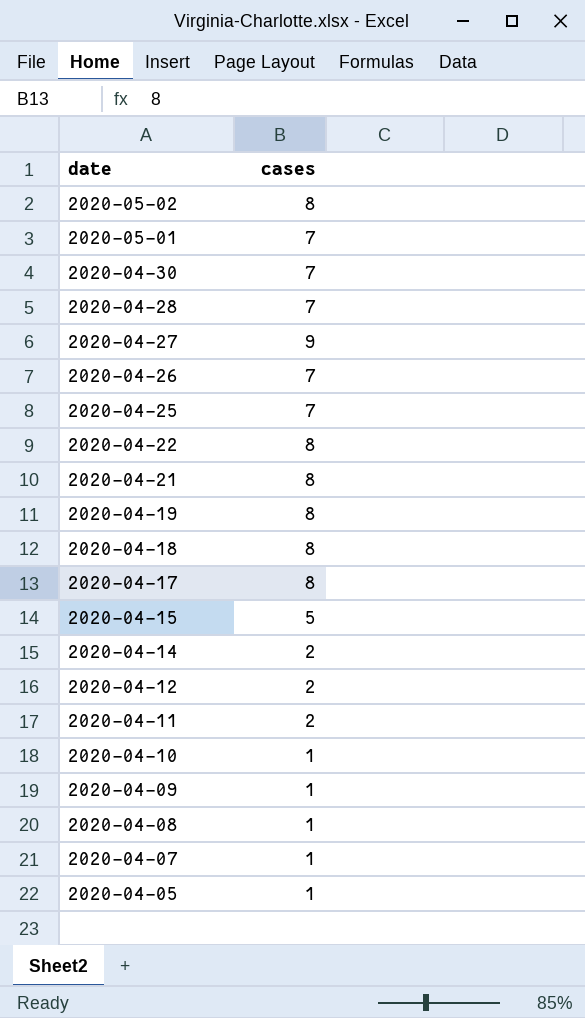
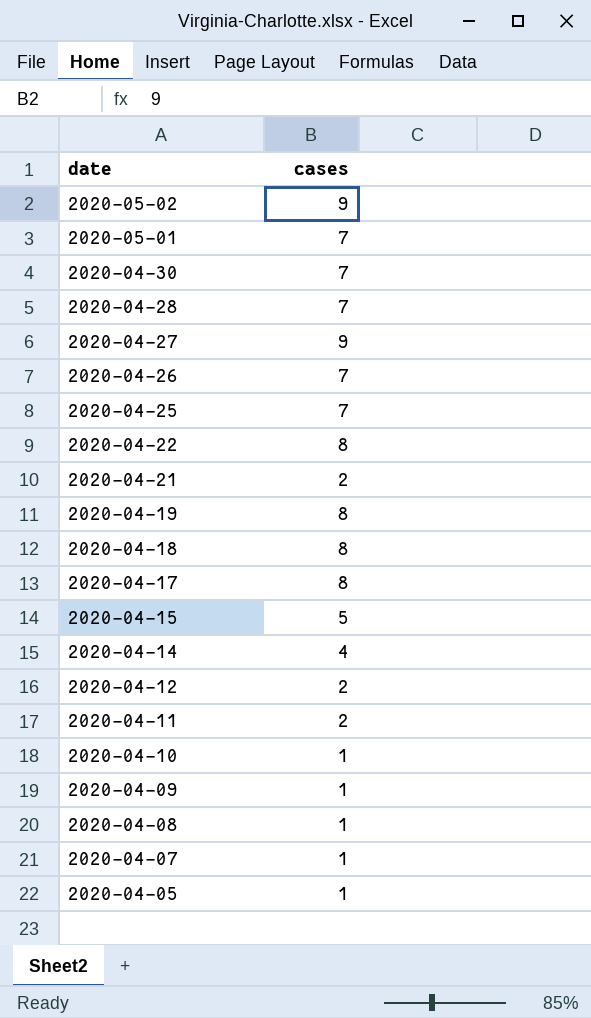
2020-05-02 | cases: 8 -> 9
2020-04-21 | cases: 8 -> 2
2020-04-14 | cases: 2 -> 4

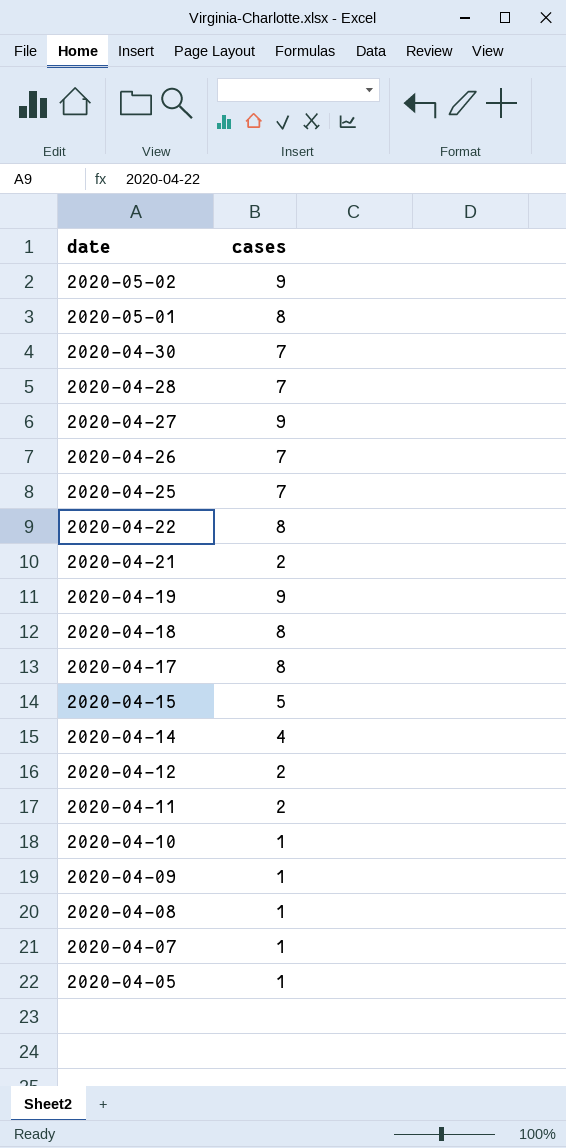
2020-05-01 | cases: 7 -> 8
2020-04-19 | cases: 8 -> 9

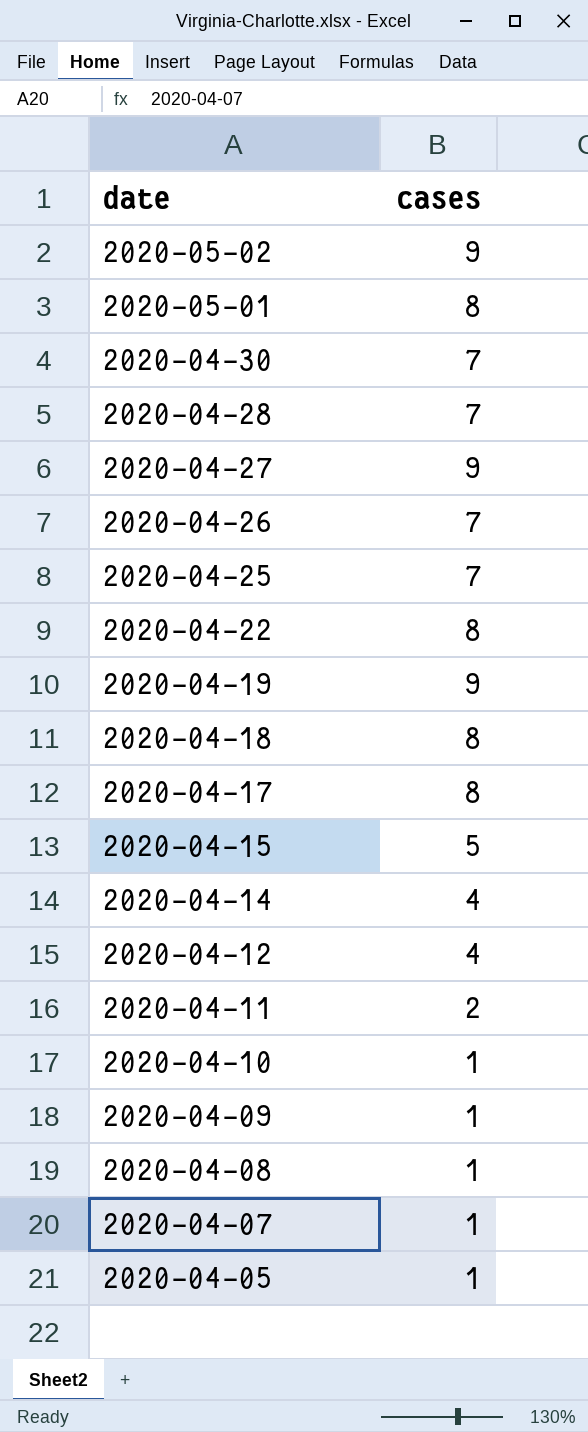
row 2020-04-21: 2 -> none
2020-04-12 | cases: 2 -> 4

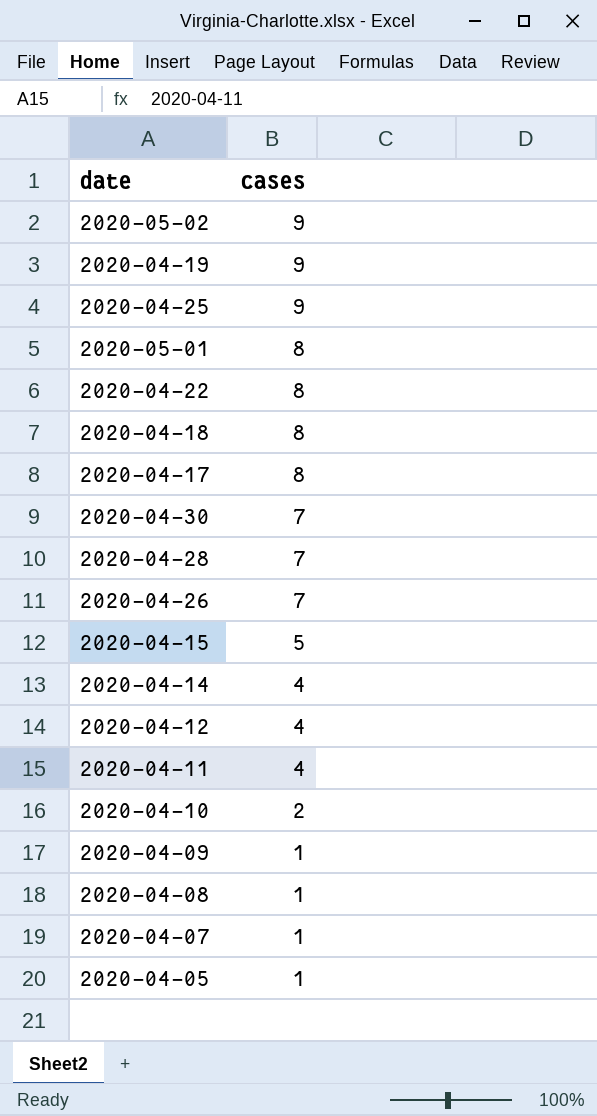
row order: date descending -> cases descending
row 2020-04-27: 9 -> none
2020-04-25 | cases: 7 -> 9
2020-04-11 | cases: 2 -> 4
2020-04-10 | cases: 1 -> 2

